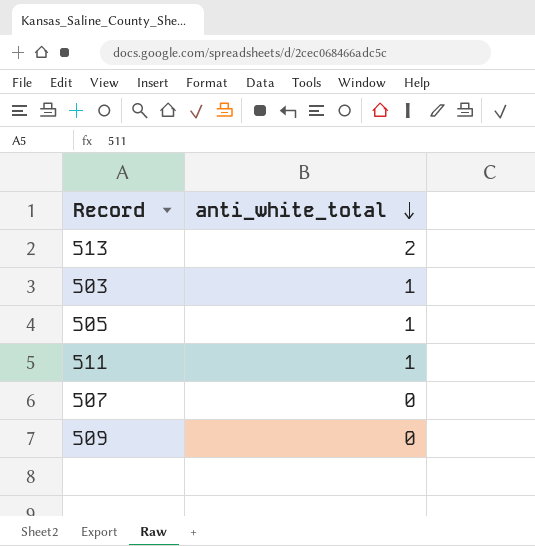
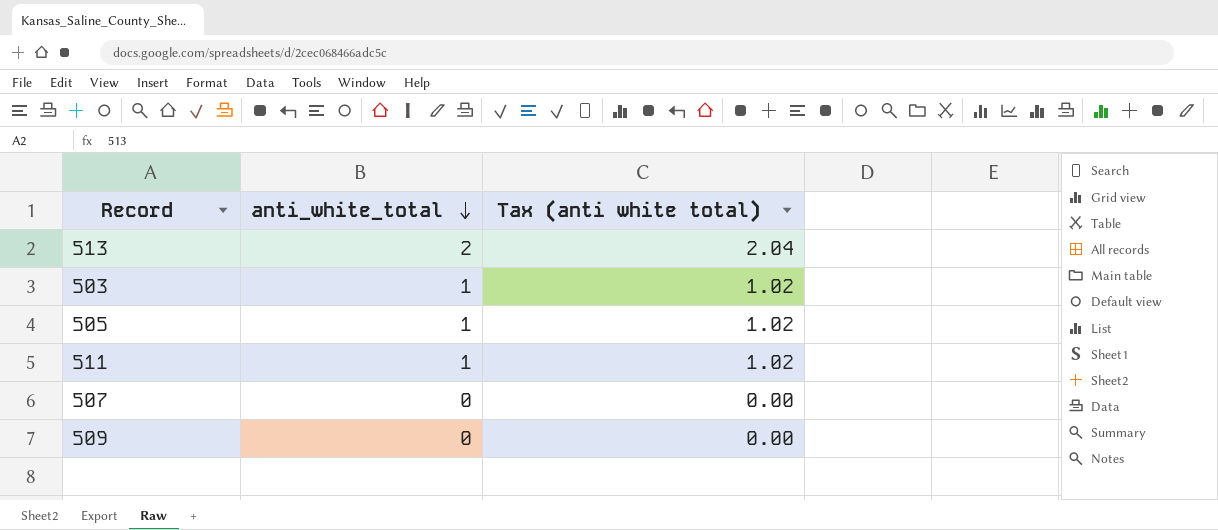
column Tax (anti white total) | formula: none -> [anti_white_total] * 1.02

